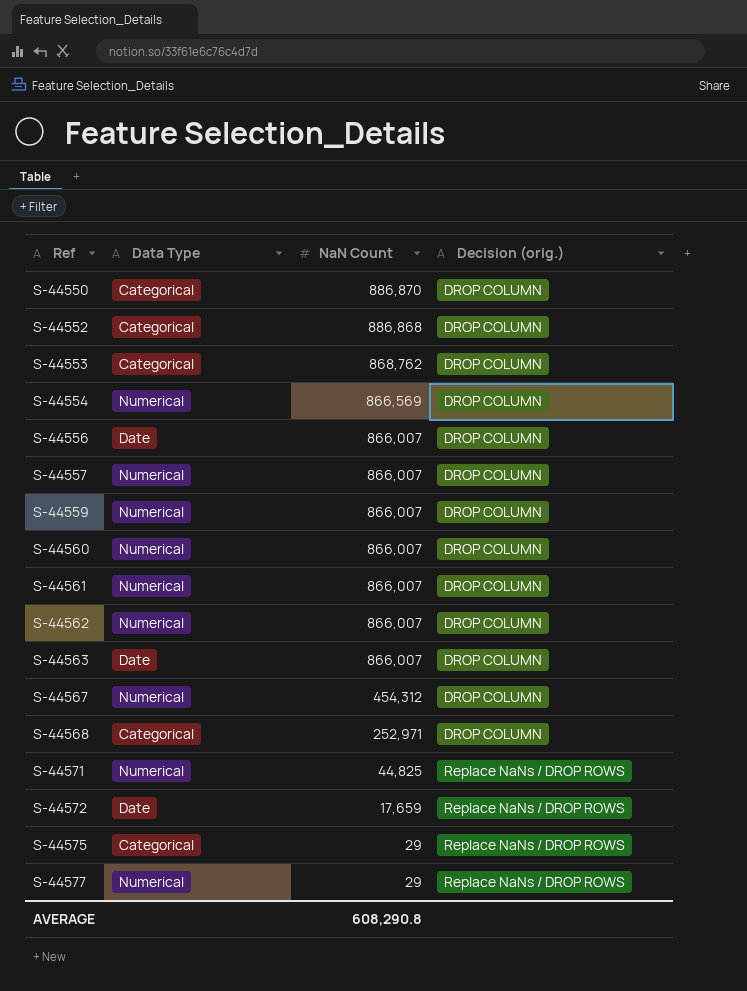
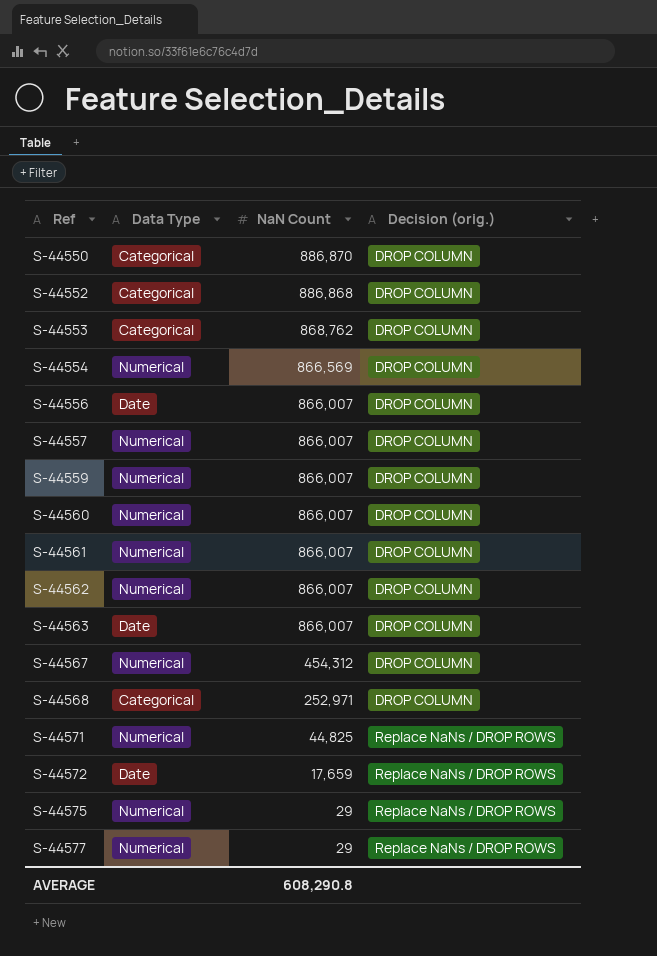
S-44575 | Data Type: Categorical -> Numerical

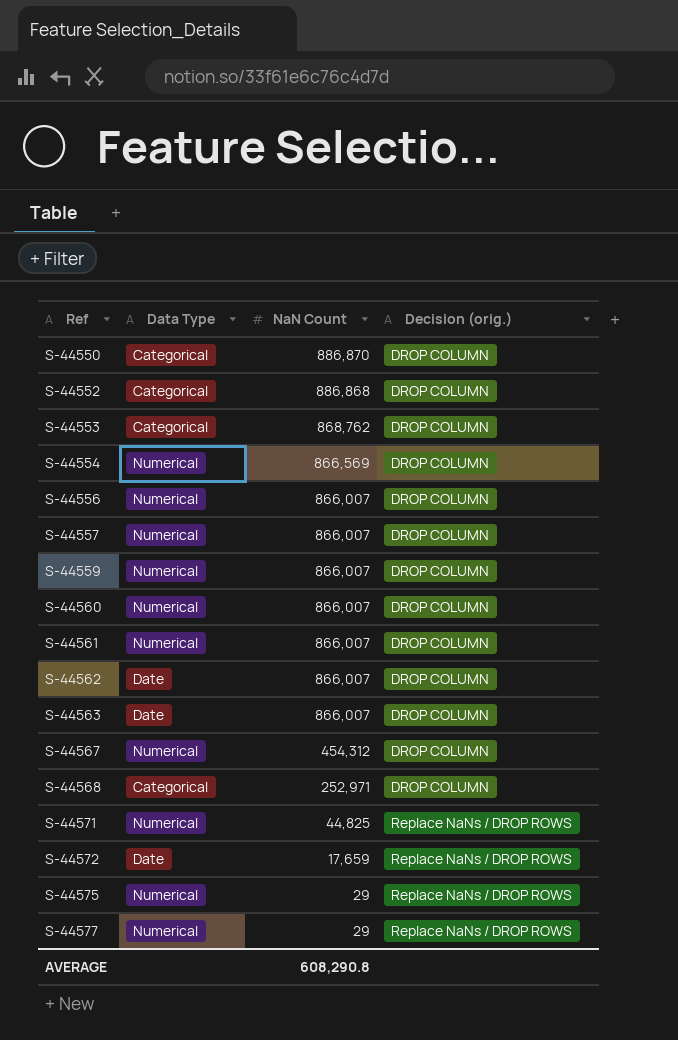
S-44556 | Data Type: Date -> Numerical
S-44562 | Data Type: Numerical -> Date

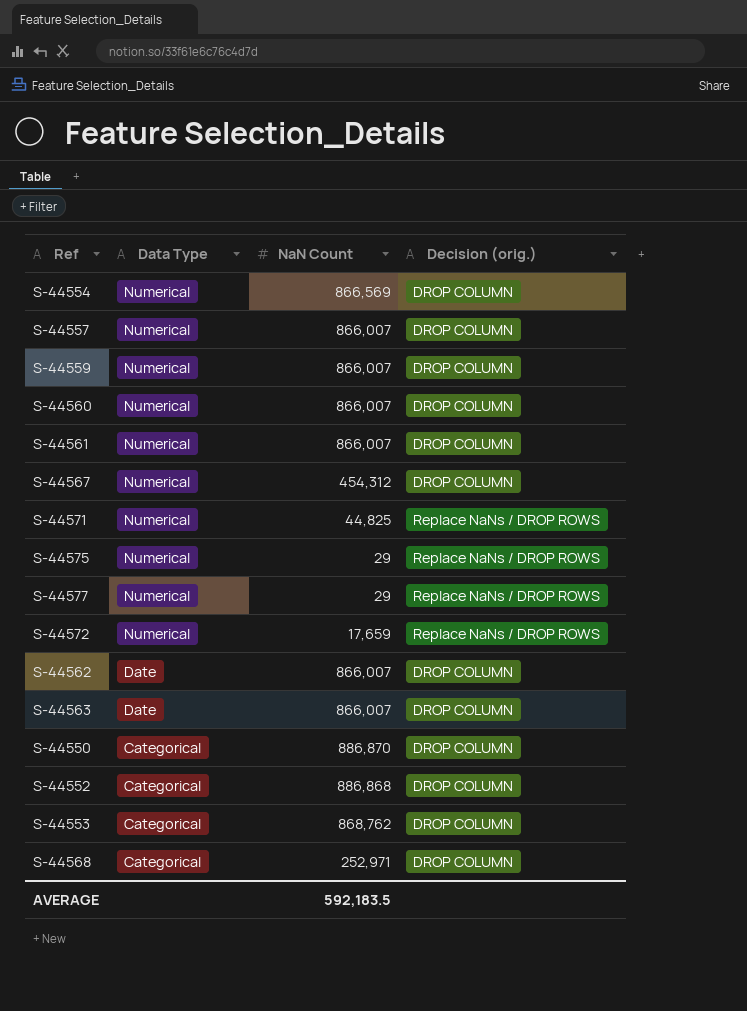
row order: Ref ascending -> Data Type descending
row S-44556: Numerical | 866,007 | DROP COLUMN -> none
S-44572 | Data Type: Date -> Numerical
AVERAGE | NaN Count: 608,290.8 -> 592,183.5

